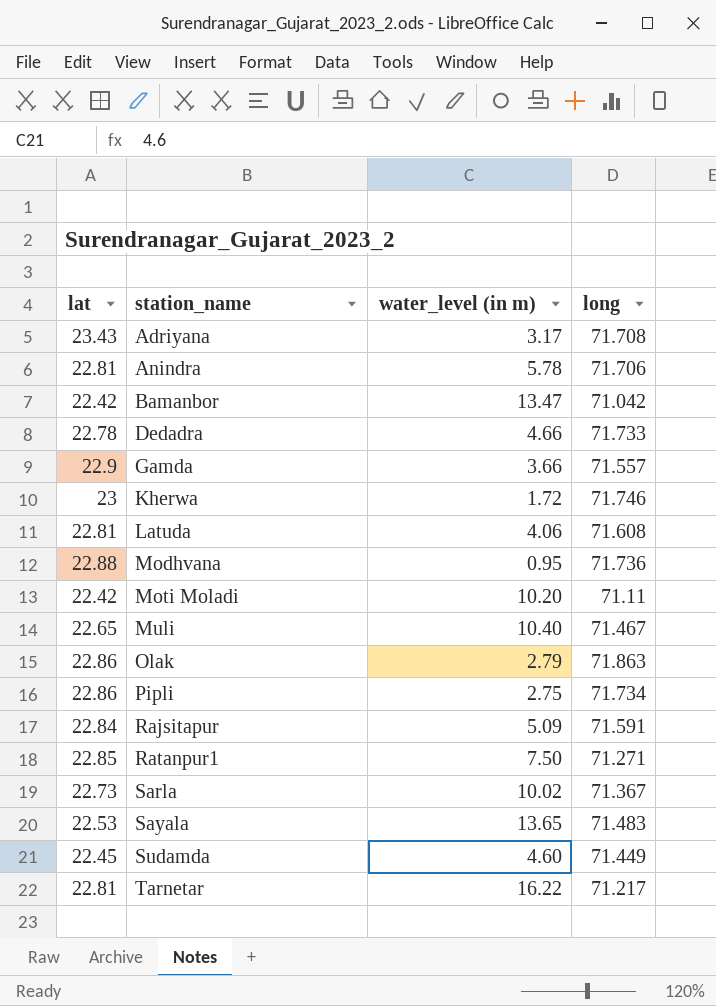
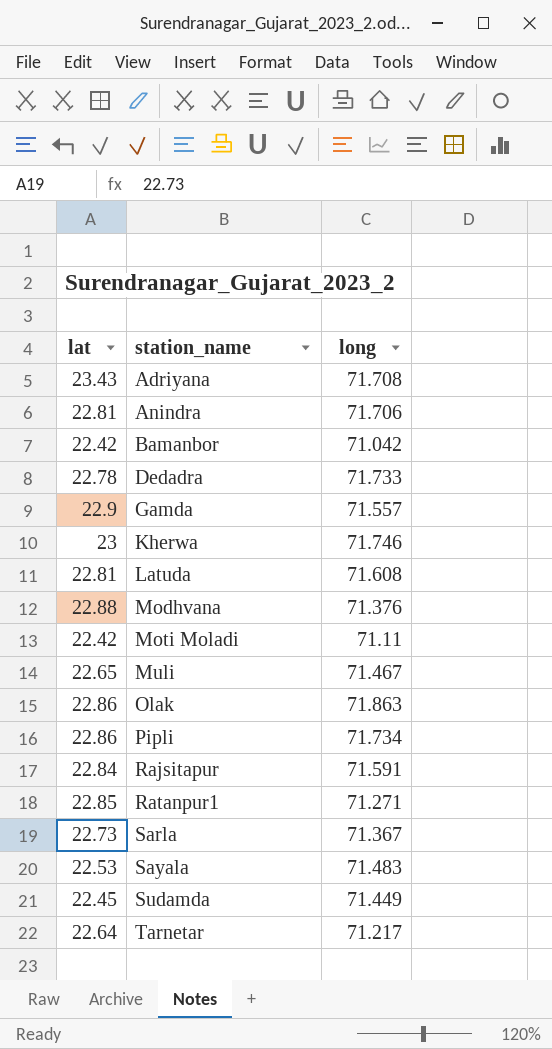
column water_level (in m) | position: 3 -> none
Modhvana | long: 71.736 -> 71.376
Tarnetar | lat: 22.81 -> 22.64

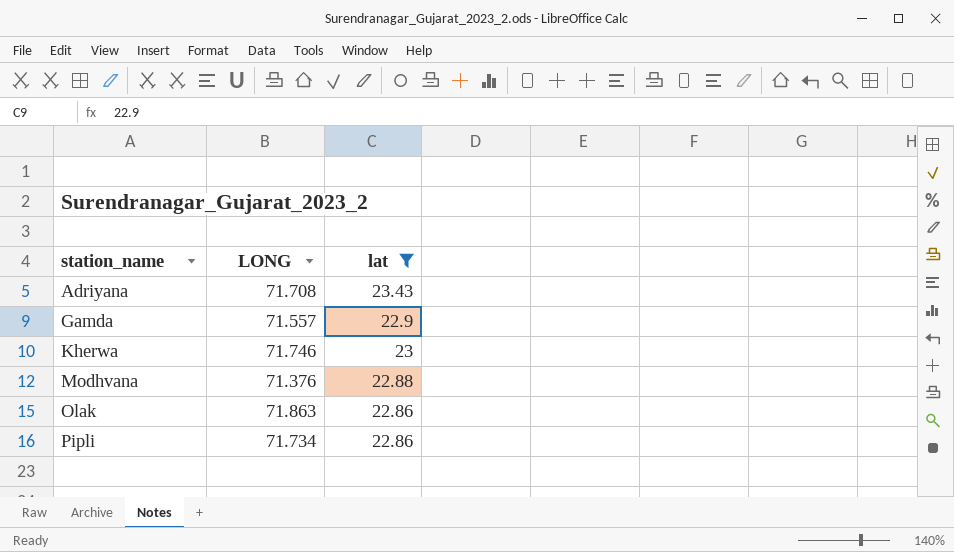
filter: none -> lat >= 22.86
column name: long -> LONG
column lat | position: 1 -> 3

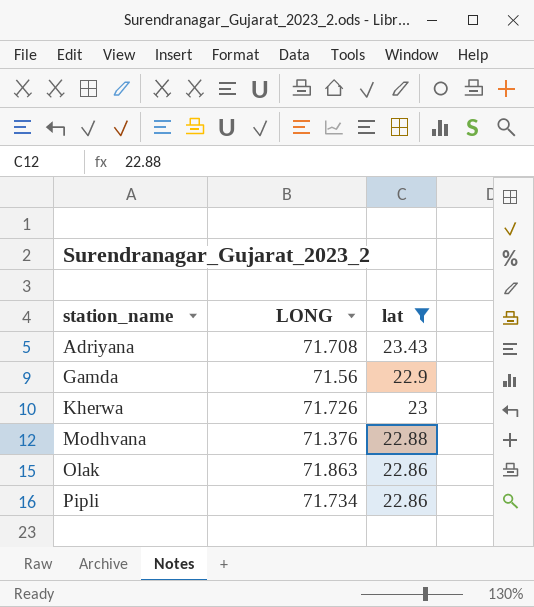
Gamda | LONG: 71.557 -> 71.56
Kherwa | LONG: 71.746 -> 71.726

